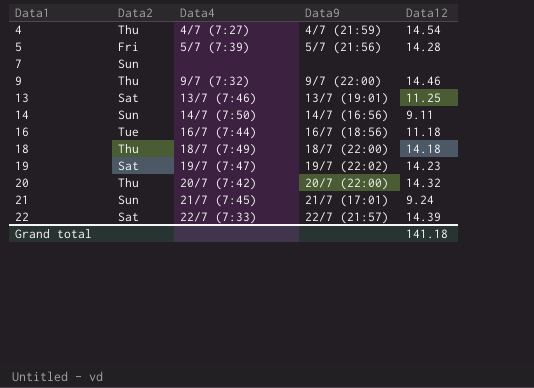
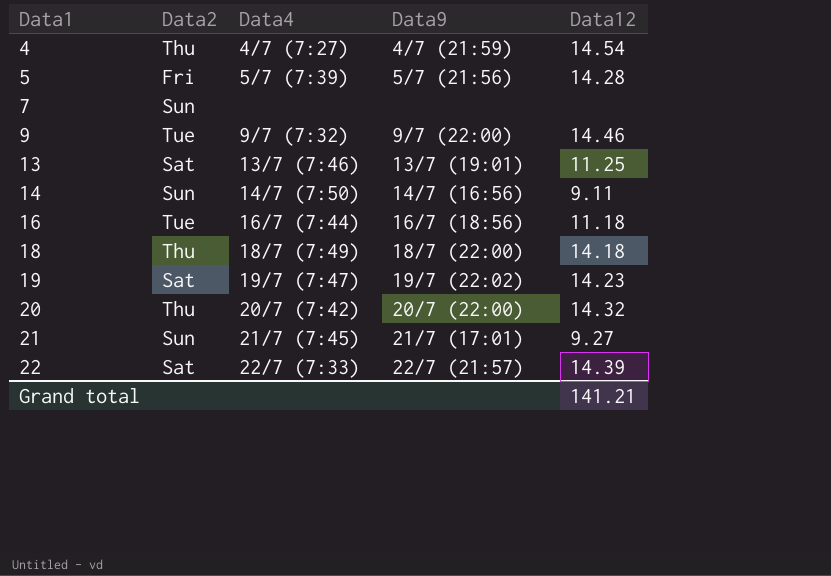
9 | Data2: Thu -> Tue
21 | Data12: 9.24 -> 9.27
Grand total | Data12: 141.18 -> 141.21

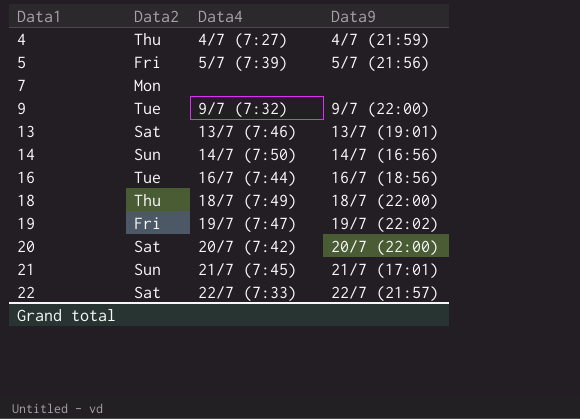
column Data12 | position: 5 -> none
7 | Data2: Sun -> Mon
19 | Data2: Sat -> Fri
20 | Data2: Thu -> Sat

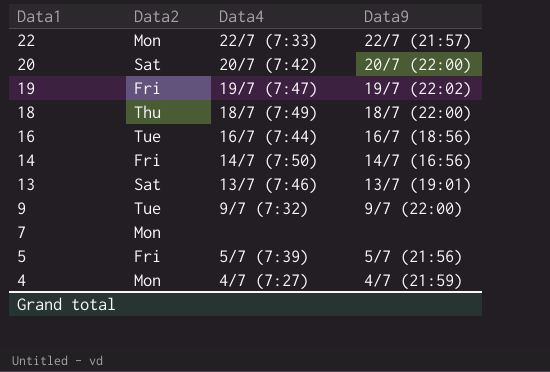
row order: Data1 ascending -> Data1 descending
row 21: Sun | 21/7 (7:45) | 21/7 (17:01) -> none
22 | Data2: Sat -> Mon
14 | Data2: Sun -> Fri
4 | Data2: Thu -> Mon

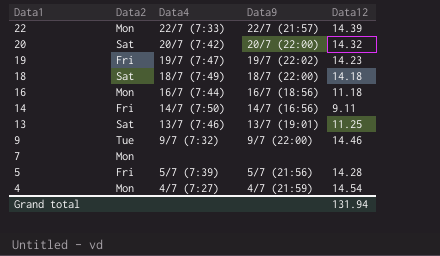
column Data12 | position: none -> 5
18 | Data2: Thu -> Sat
16 | Data2: Tue -> Mon

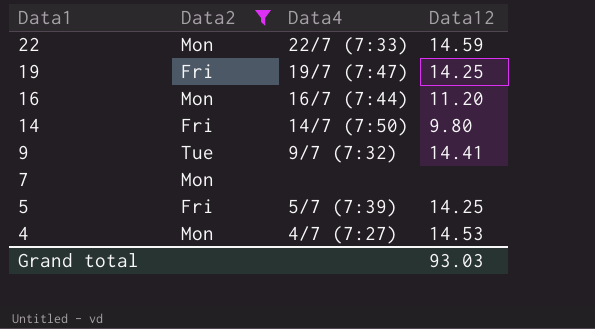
filter: none -> Data2 != Sat
column Data9 | position: 4 -> none
22 | Data12: 14.39 -> 14.59
19 | Data12: 14.23 -> 14.25
16 | Data12: 11.18 -> 11.20
14 | Data12: 9.11 -> 9.80
9 | Data12: 14.46 -> 14.41
5 | Data12: 14.28 -> 14.25
4 | Data12: 14.54 -> 14.53
Grand total | Data12: 131.94 -> 93.03

